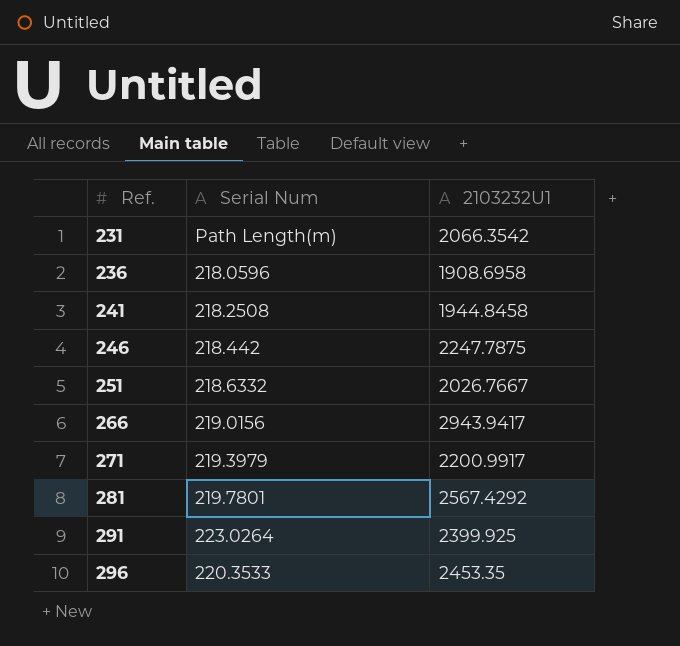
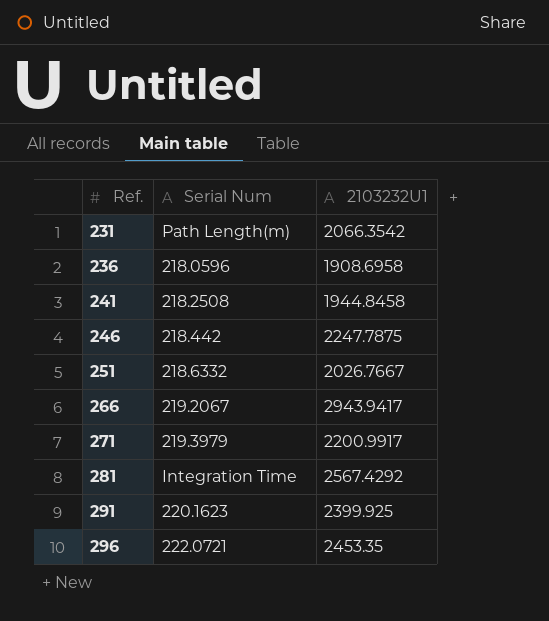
266 | Serial Num: 219.0156 -> 219.2067
281 | Serial Num: 219.7801 -> Integration Time
291 | Serial Num: 223.0264 -> 220.1623
296 | Serial Num: 220.3533 -> 222.0721

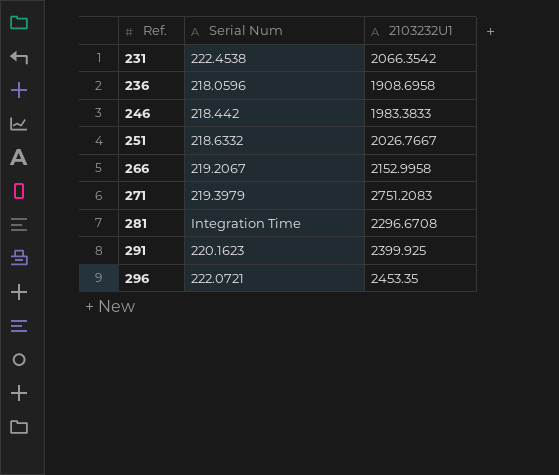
row 241: 218.2508 | 1944.8458 -> none
231 | Serial Num: Path Length(m) -> 222.4538
246 | 2103232U1: 2247.7875 -> 1983.3833
266 | 2103232U1: 2943.9417 -> 2152.9958
271 | 2103232U1: 2200.9917 -> 2751.2083
281 | 2103232U1: 2567.4292 -> 2296.6708

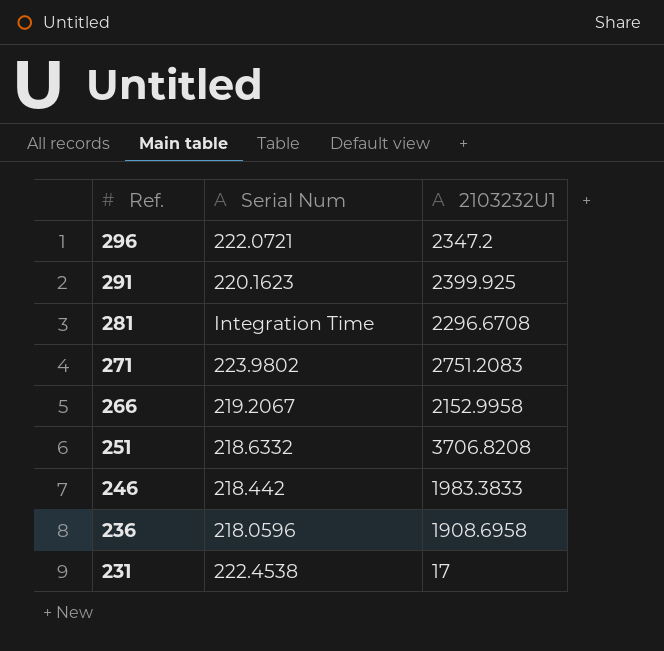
row order: Ref. ascending -> Ref. descending
296 | 2103232U1: 2453.35 -> 2347.2
271 | Serial Num: 219.3979 -> 223.9802
251 | 2103232U1: 2026.7667 -> 3706.8208
231 | 2103232U1: 2066.3542 -> 17

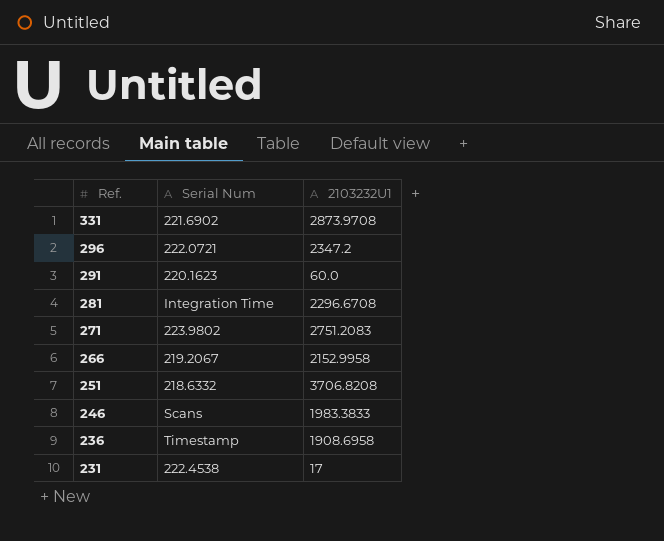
row 331: none -> 221.6902 | 2873.9708
291 | 2103232U1: 2399.925 -> 60.0
246 | Serial Num: 218.442 -> Scans
236 | Serial Num: 218.0596 -> Timestamp

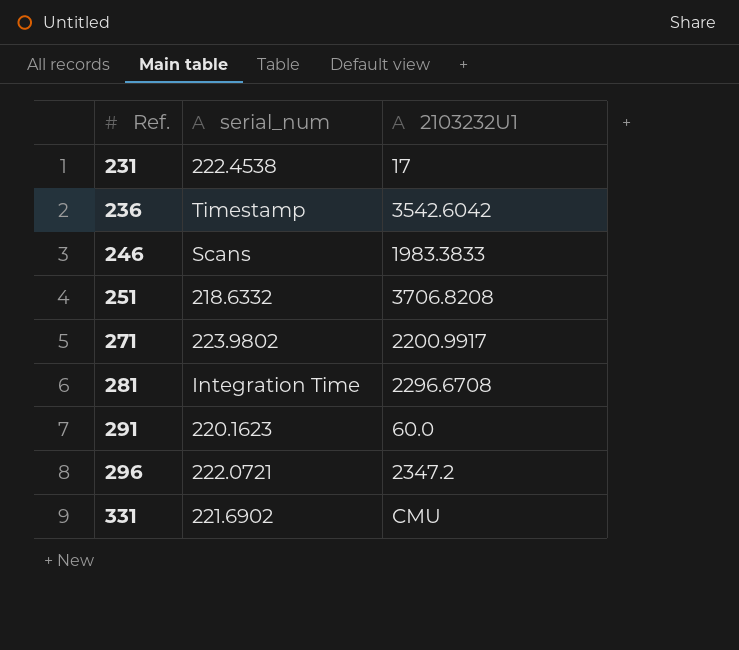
row order: Ref. descending -> Ref. ascending
column name: Serial Num -> serial_num
row 266: 219.2067 | 2152.9958 -> none
236 | 2103232U1: 1908.6958 -> 3542.6042
271 | 2103232U1: 2751.2083 -> 2200.9917
331 | 2103232U1: 2873.9708 -> CMU

